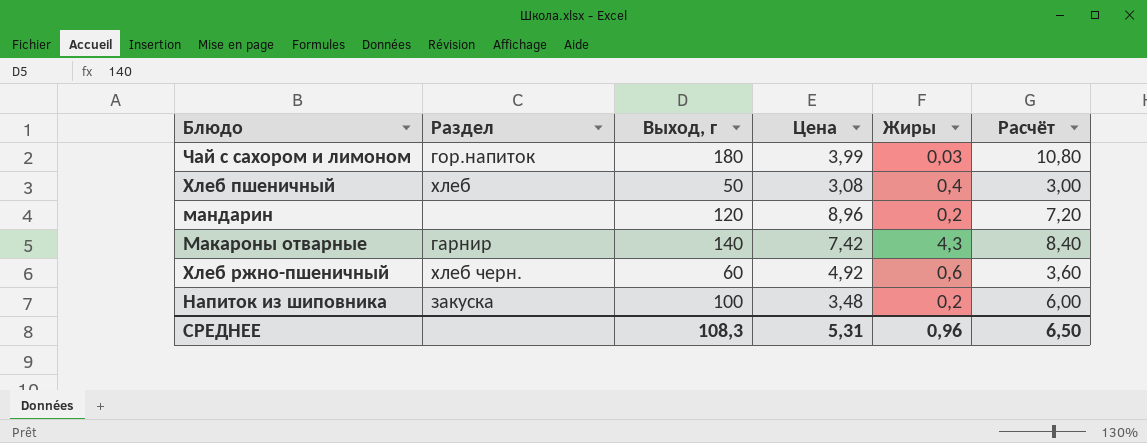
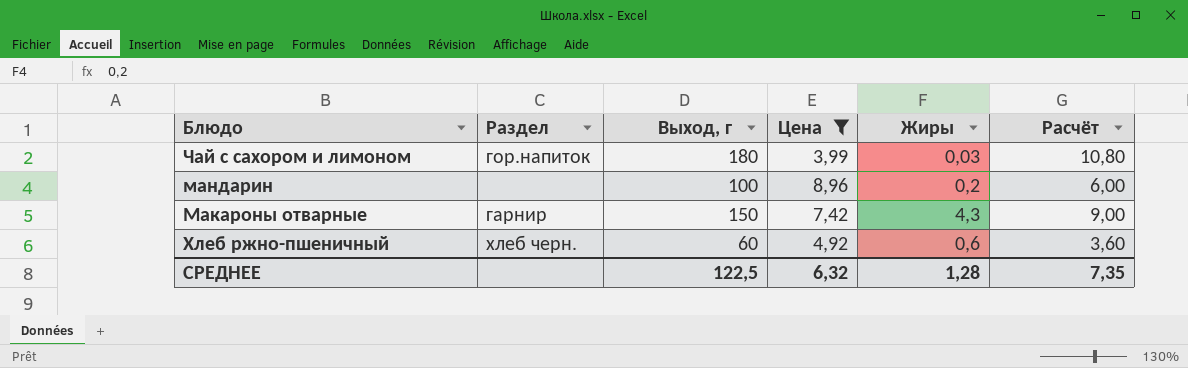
filter: none -> Цена >= 3,99
мандарин | Выход, г: 120 -> 100
мандарин | Расчёт: 7,20 -> 6,00
Макароны отварные | Выход, г: 140 -> 150
Макароны отварные | Расчёт: 8,40 -> 9,00
СРЕДНЕЕ | Выход, г: 108,3 -> 122,5
СРЕДНЕЕ | Цена: 5,31 -> 6,32
СРЕДНЕЕ | Жиры: 0,96 -> 1,28
СРЕДНЕЕ | Расчёт: 6,50 -> 7,35

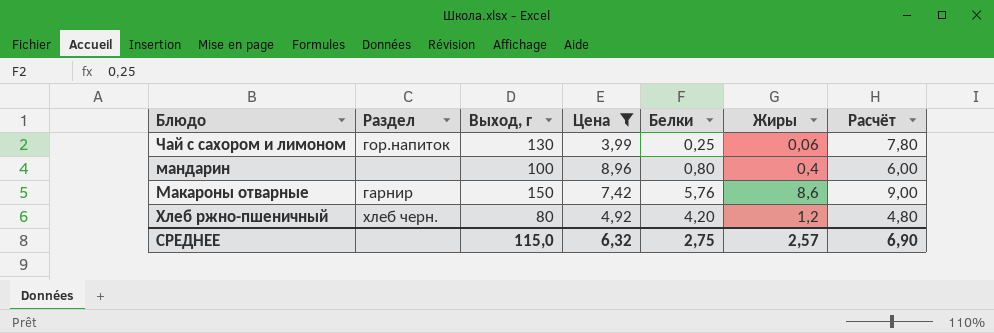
column Белки | position: none -> 5
Чай с сахором и лимоном | Выход, г: 180 -> 130
Чай с сахором и лимоном | Жиры: 0,03 -> 0,06
Чай с сахором и лимоном | Расчёт: 10,80 -> 7,80
мандарин | Жиры: 0,2 -> 0,4
Макароны отварные | Жиры: 4,3 -> 8,6
Хлеб ржно-пшеничный | Выход, г: 60 -> 80
Хлеб ржно-пшеничный | Жиры: 0,6 -> 1,2
Хлеб ржно-пшеничный | Расчёт: 3,60 -> 4,80
СРЕДНЕЕ | Выход, г: 122,5 -> 115,0
СРЕДНЕЕ | Жиры: 1,28 -> 2,57
СРЕДНЕЕ | Расчёт: 7,35 -> 6,90

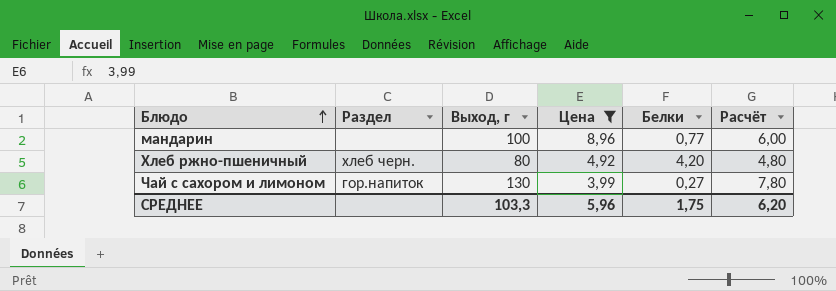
row order: none -> Блюдо ascending
column Жиры | position: 6 -> none
row Макароны отварные: гарнир | 150 | 7,42 | 5,76 | 8,6 | 9,00 -> none
мандарин | Белки: 0,80 -> 0,77
Чай с сахором и лимоном | Белки: 0,25 -> 0,27
СРЕДНЕЕ | Выход, г: 115,0 -> 103,3
СРЕДНЕЕ | Цена: 6,32 -> 5,96
СРЕДНЕЕ | Белки: 2,75 -> 1,75
СРЕДНЕЕ | Расчёт: 6,90 -> 6,20

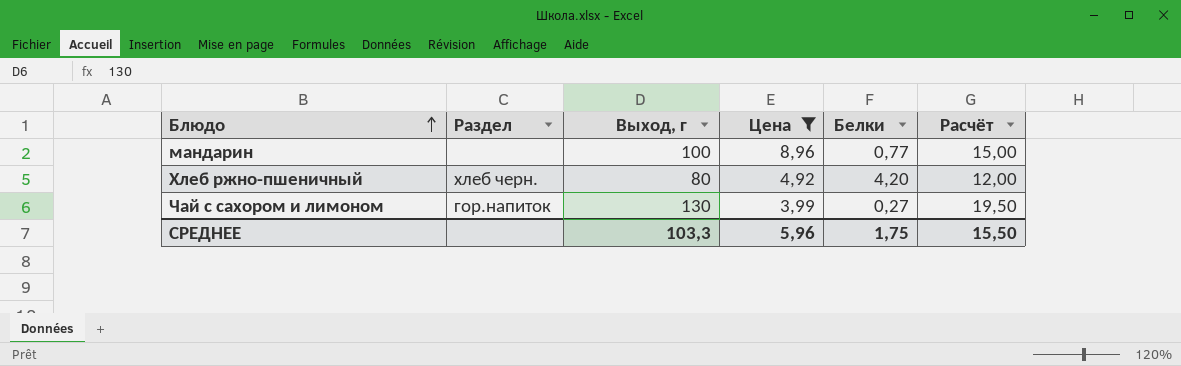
column Расчёт | formula: [Выход, г] * 0,06 -> [Выход, г] * 0,15
СРЕДНЕЕ | Расчёт: 6,20 -> 15,50

